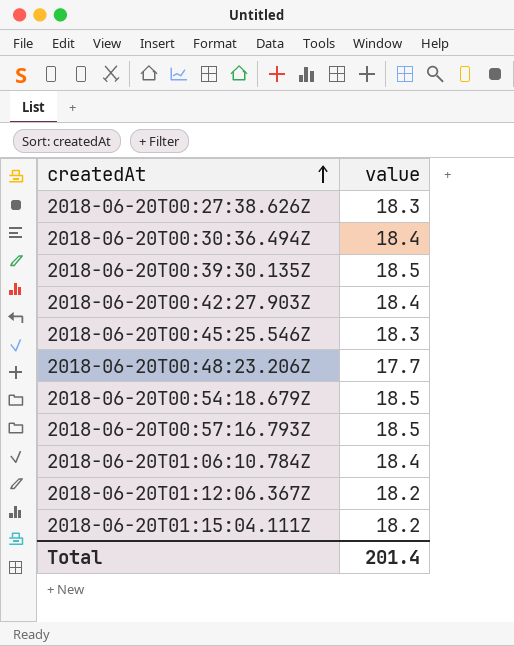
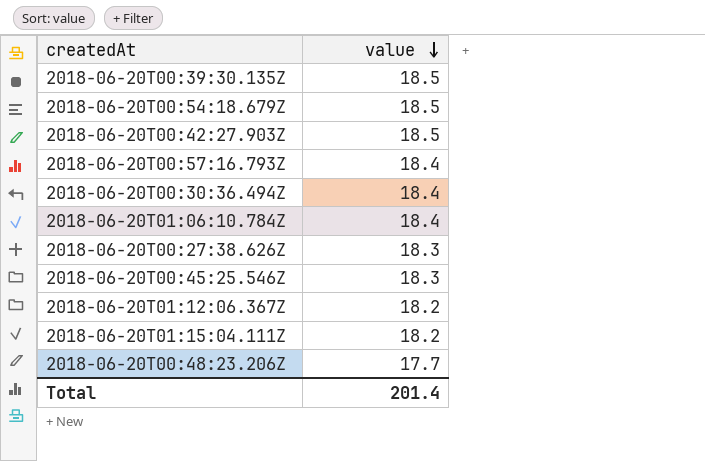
row order: createdAt ascending -> value descending
2018-06-20T00:42:27.903Z | value: 18.4 -> 18.5
2018-06-20T00:57:16.793Z | value: 18.5 -> 18.4

